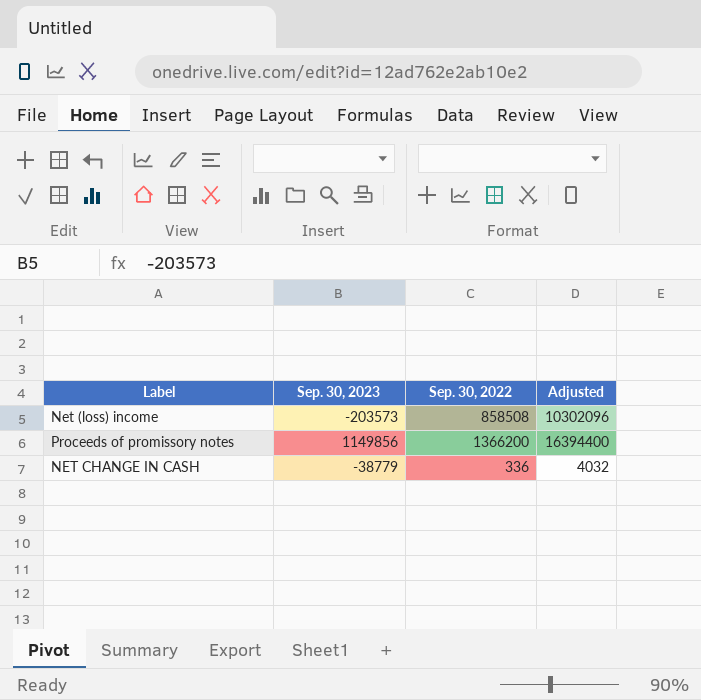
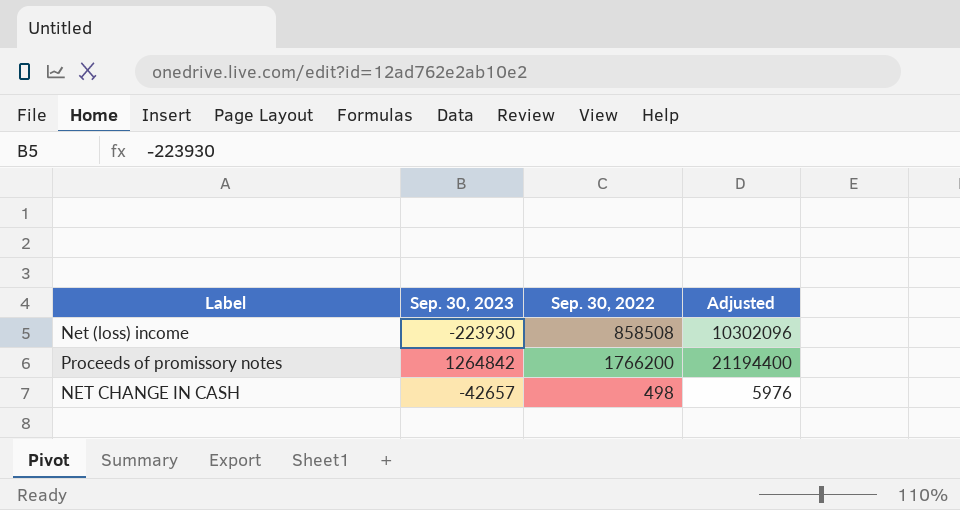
Net (loss) income | Sep. 30, 2023: -203573 -> -223930
Proceeds of promissory notes | Sep. 30, 2023: 1149856 -> 1264842
Proceeds of promissory notes | Sep. 30, 2022: 1366200 -> 1766200
Proceeds of promissory notes | Adjusted: 16394400 -> 21194400
NET CHANGE IN CASH | Sep. 30, 2023: -38779 -> -42657
NET CHANGE IN CASH | Sep. 30, 2022: 336 -> 498
NET CHANGE IN CASH | Adjusted: 4032 -> 5976

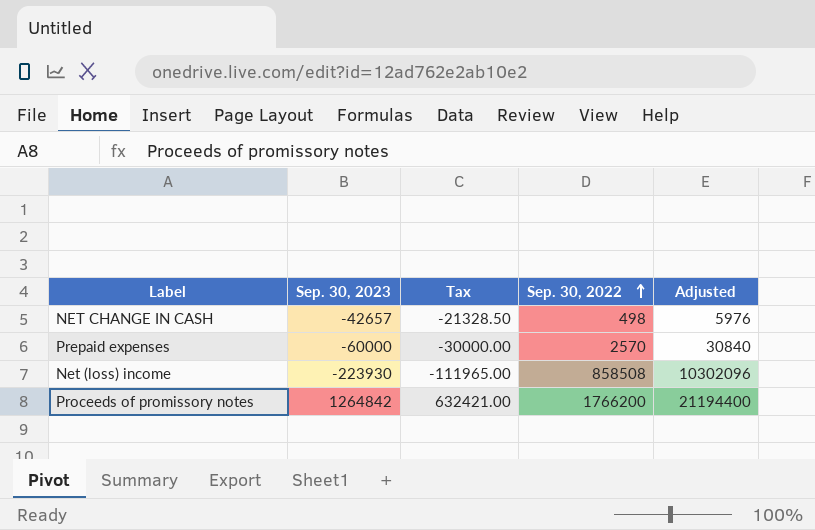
row order: none -> Sep. 30, 2022 ascending
column Tax | formula: none -> [Sep. 30, 2023] * 0.5
row Prepaid expenses: none -> -60000 | -30000.00 | 2570 | 30840

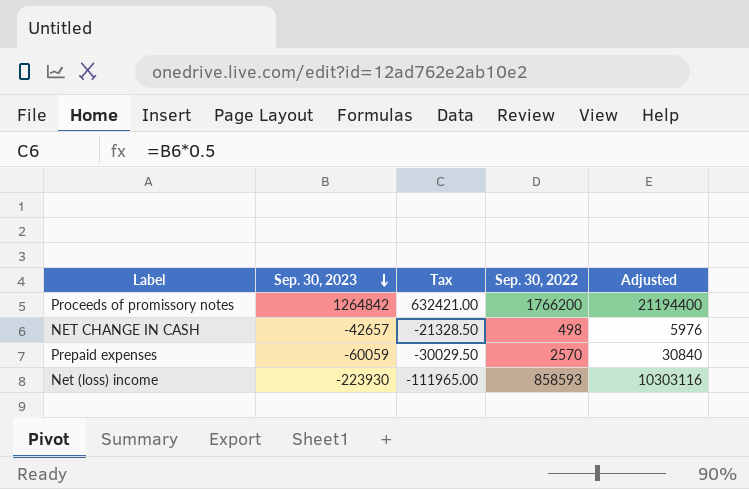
row order: Sep. 30, 2022 ascending -> Sep. 30, 2023 descending
Prepaid expenses | Sep. 30, 2023: -60000 -> -60059
Prepaid expenses | Tax: -30000.00 -> -30029.50
Net (loss) income | Sep. 30, 2022: 858508 -> 858593
Net (loss) income | Adjusted: 10302096 -> 10303116

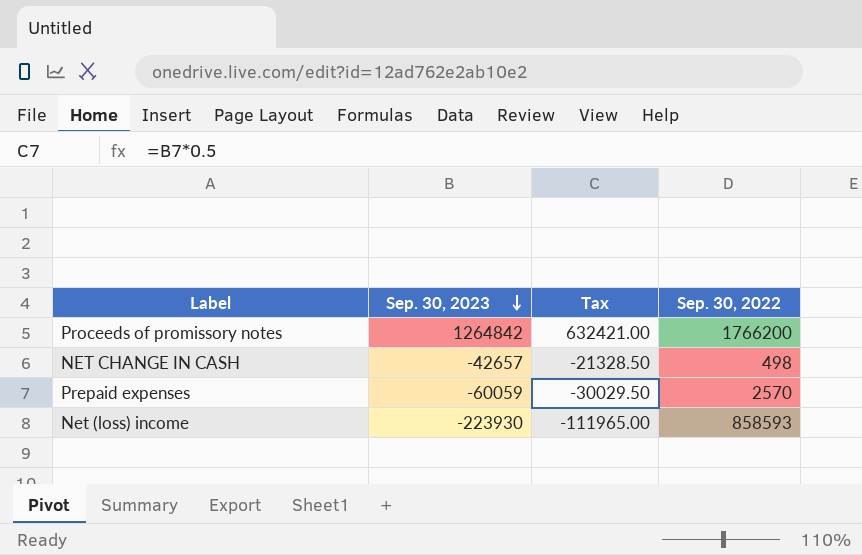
column Adjusted | formula: [Sep. 30, 2022] * 12 -> none

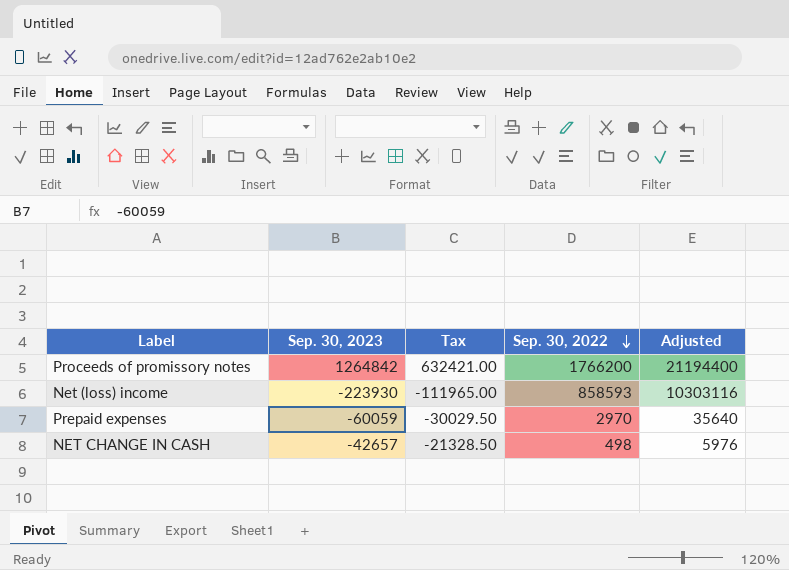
row order: Sep. 30, 2023 descending -> Sep. 30, 2022 descending
column Adjusted | formula: none -> [Sep. 30, 2022] * 12
Prepaid expenses | Sep. 30, 2022: 2570 -> 2970

